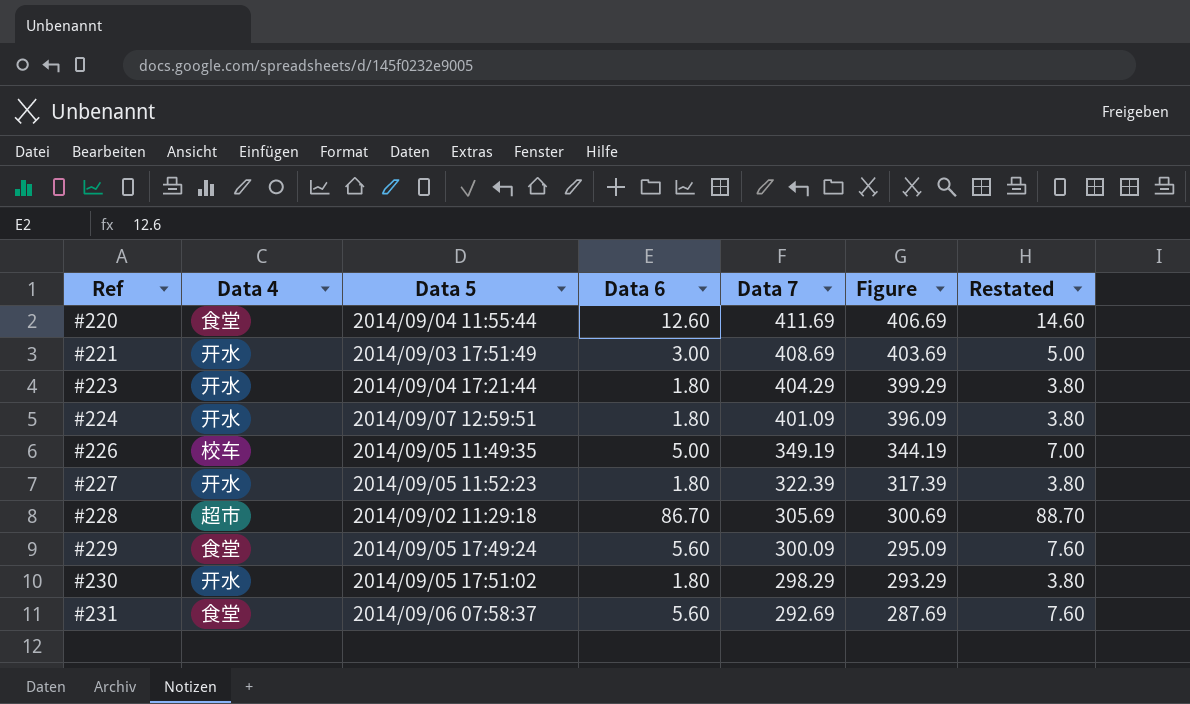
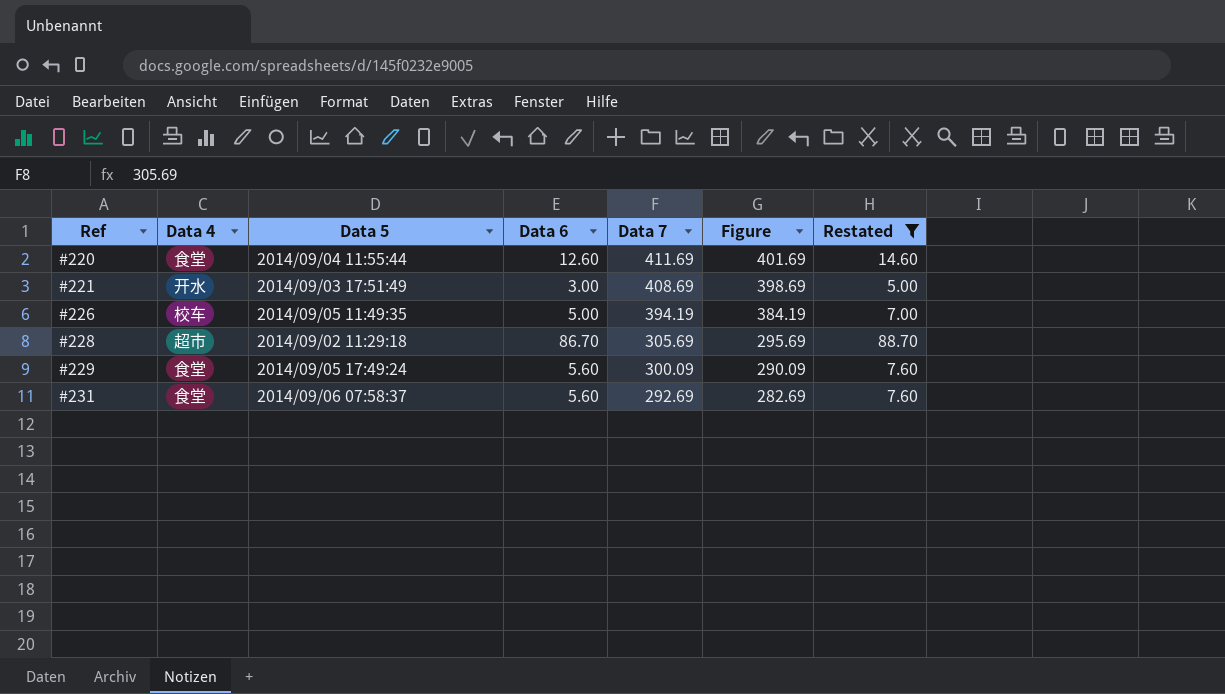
filter: none -> Restated != 3.80
column Figure | formula: [Data 7] - 5 -> [Data 7] - 10
#226 | Data 7: 349.19 -> 394.19

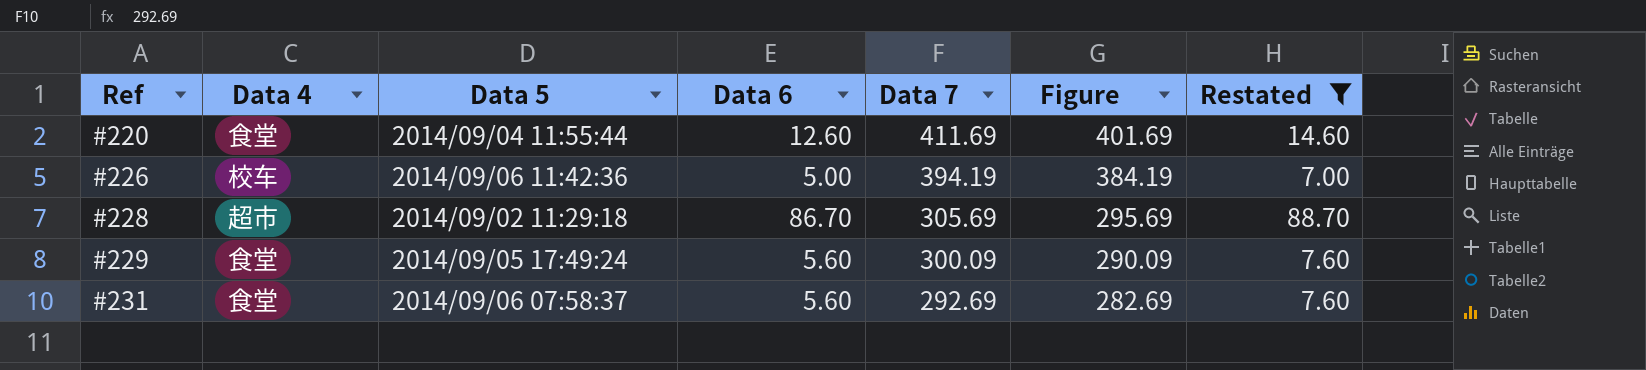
row #221: 开水 | 2014/09/03 17:51:49 | 3.00 | 408.69 | 398.69 | 5.00 -> none
#226 | Data 5: 2014/09/05 11:49:35 -> 2014/09/06 11:42:36

